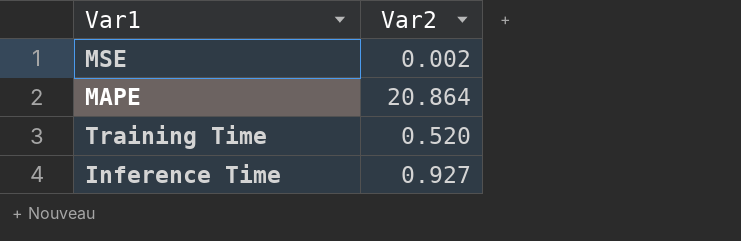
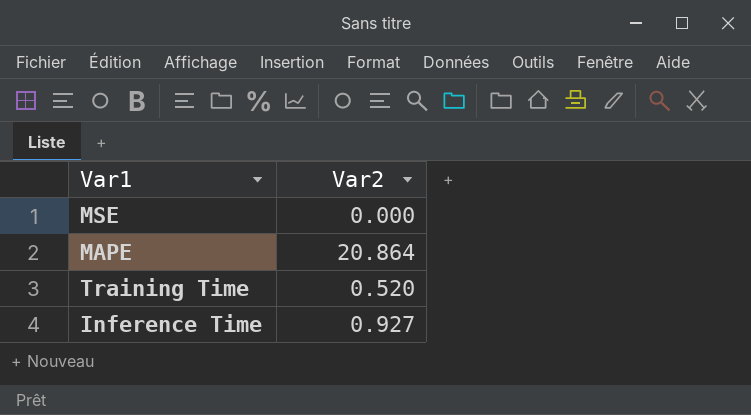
MSE | Var2: 0.002 -> 0.000

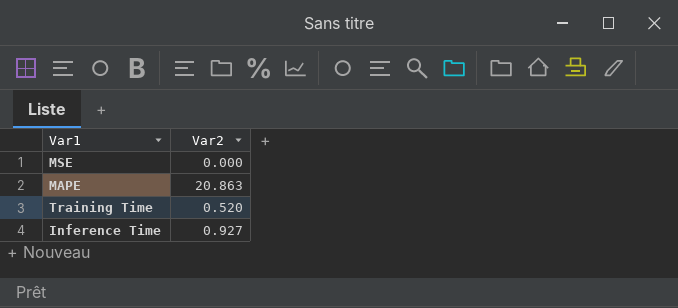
MAPE | Var2: 20.864 -> 20.863

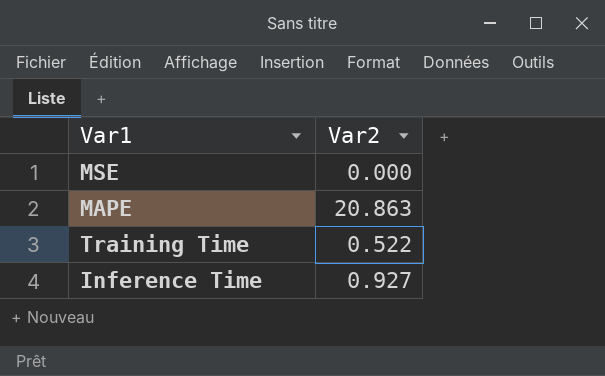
Training Time | Var2: 0.520 -> 0.522

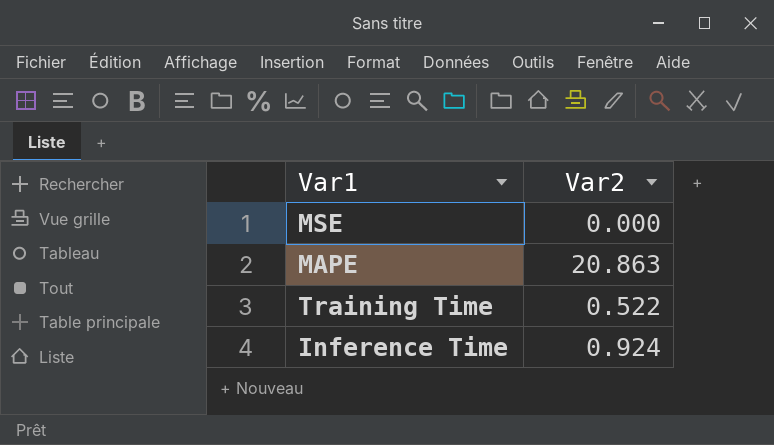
Inference Time | Var2: 0.927 -> 0.924

